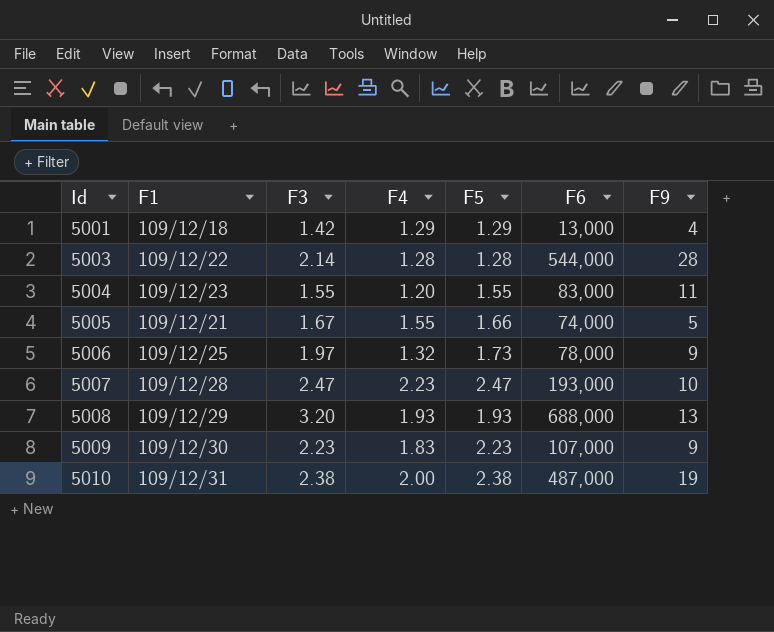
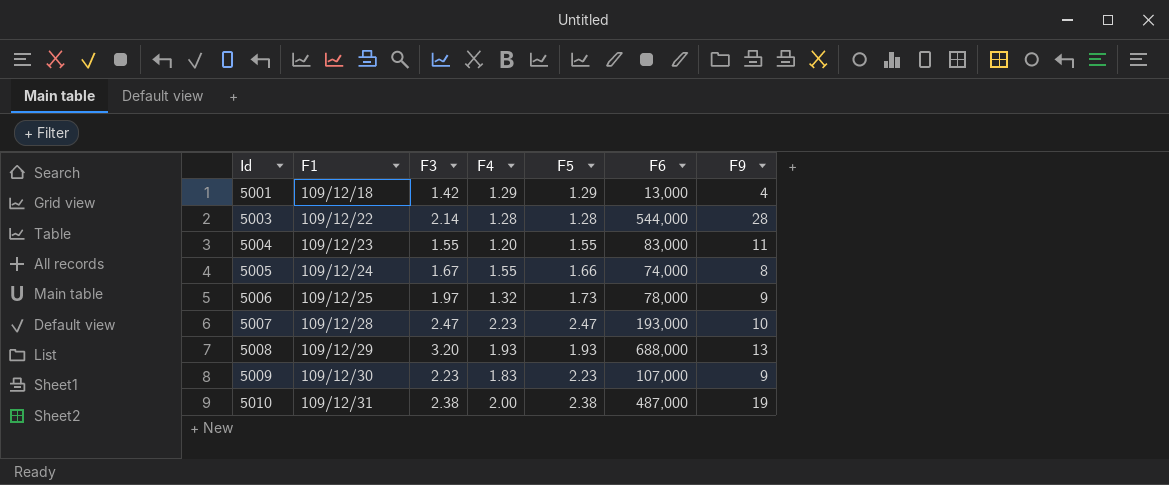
5005 | F1: 109/12/21 -> 109/12/24
5005 | F9: 5 -> 8

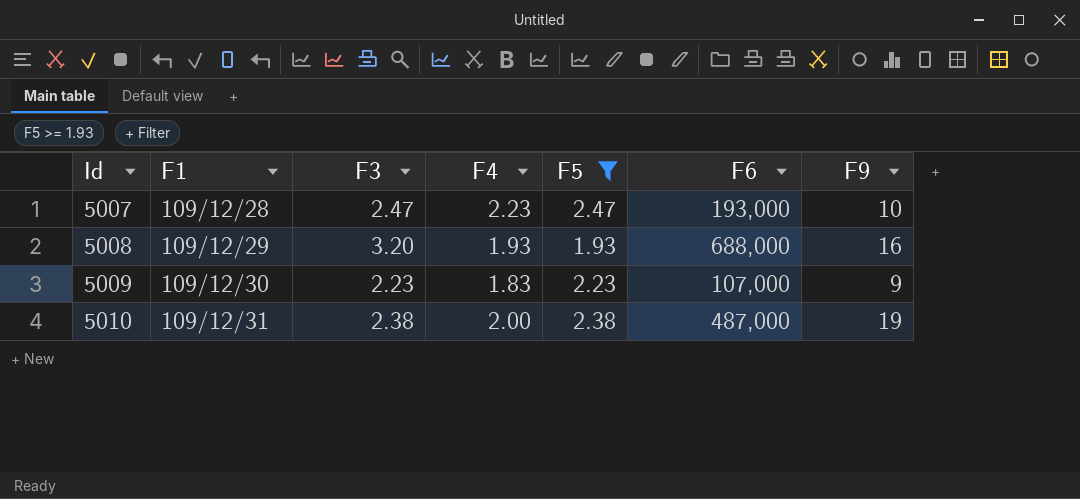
filter: none -> F5 >= 1.93
5008 | F9: 13 -> 16

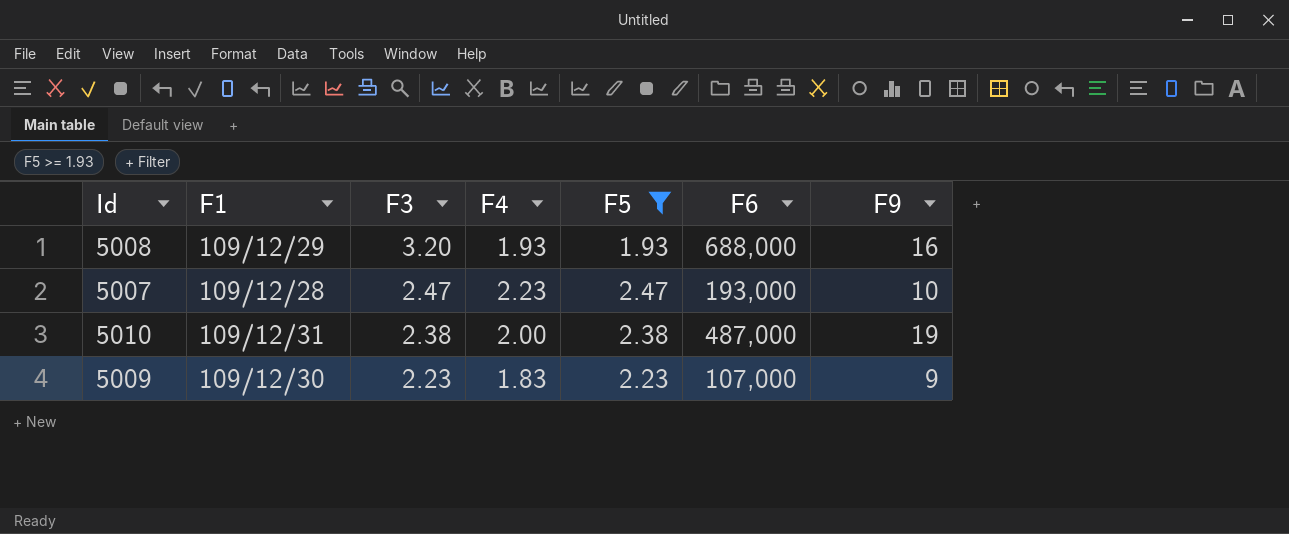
row order: Id ascending -> F3 descending

